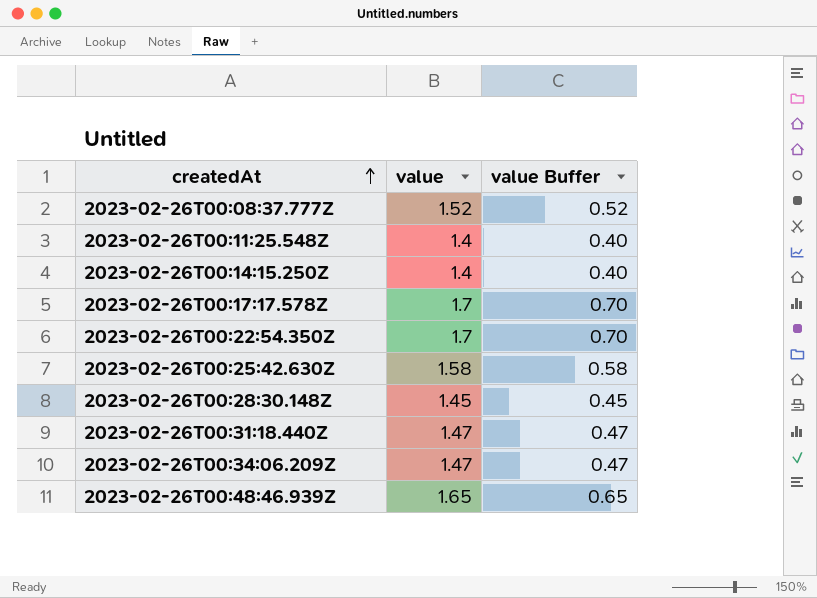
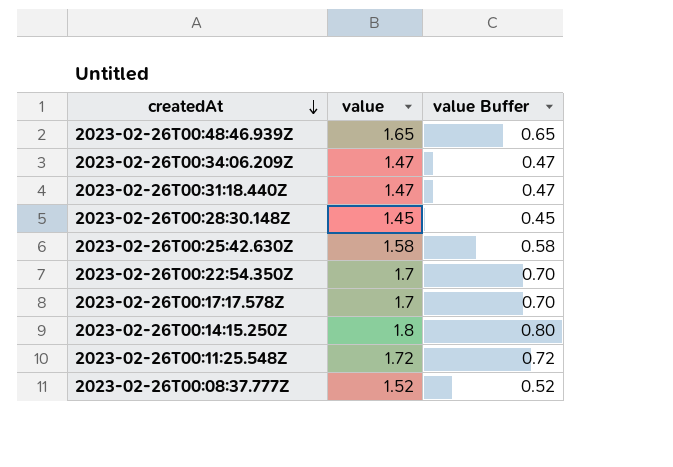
row order: createdAt ascending -> createdAt descending
2023-02-26T00:14:15.250Z | value: 1.4 -> 1.8
2023-02-26T00:14:15.250Z | value Buffer: 0.40 -> 0.80
2023-02-26T00:11:25.548Z | value: 1.4 -> 1.72
2023-02-26T00:11:25.548Z | value Buffer: 0.40 -> 0.72

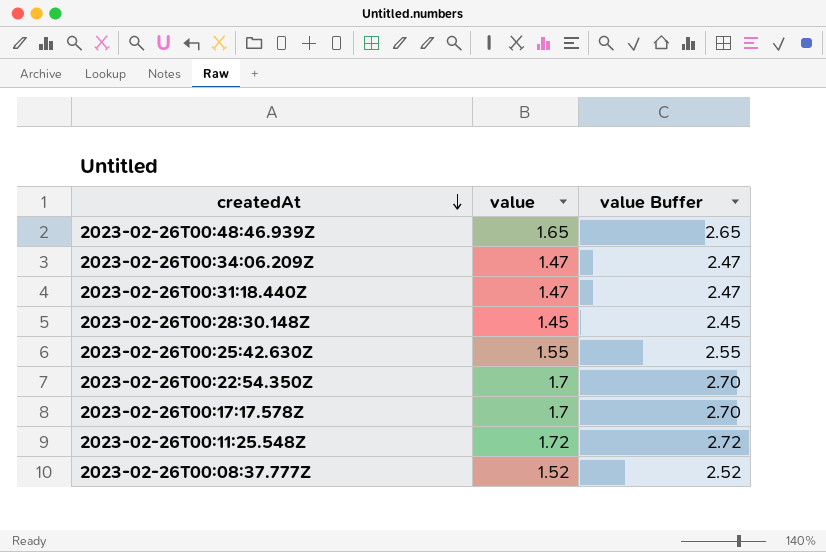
column value Buffer | formula: [value] - 1 -> [value] + 1
row 2023-02-26T00:14:15.250Z: 1.8 | 0.80 -> none
2023-02-26T00:25:42.630Z | value: 1.58 -> 1.55

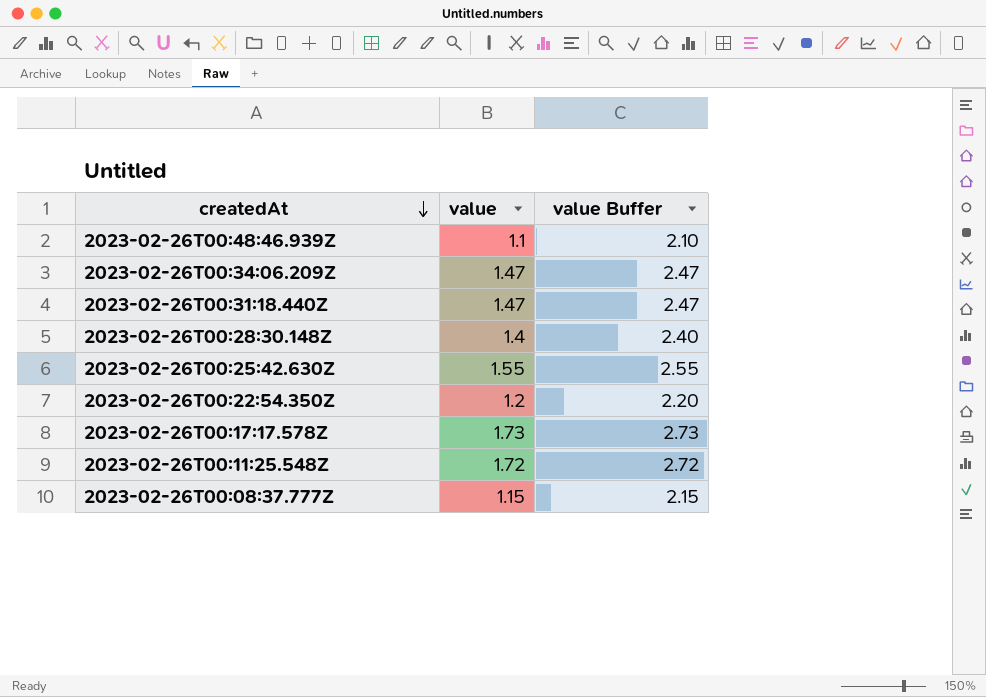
2023-02-26T00:48:46.939Z | value: 1.65 -> 1.1
2023-02-26T00:48:46.939Z | value Buffer: 2.65 -> 2.10
2023-02-26T00:28:30.148Z | value: 1.45 -> 1.4
2023-02-26T00:28:30.148Z | value Buffer: 2.45 -> 2.40
2023-02-26T00:22:54.350Z | value: 1.7 -> 1.2
2023-02-26T00:22:54.350Z | value Buffer: 2.70 -> 2.20
2023-02-26T00:17:17.578Z | value: 1.7 -> 1.73
2023-02-26T00:17:17.578Z | value Buffer: 2.70 -> 2.73
2023-02-26T00:08:37.777Z | value: 1.52 -> 1.15
2023-02-26T00:08:37.777Z | value Buffer: 2.52 -> 2.15

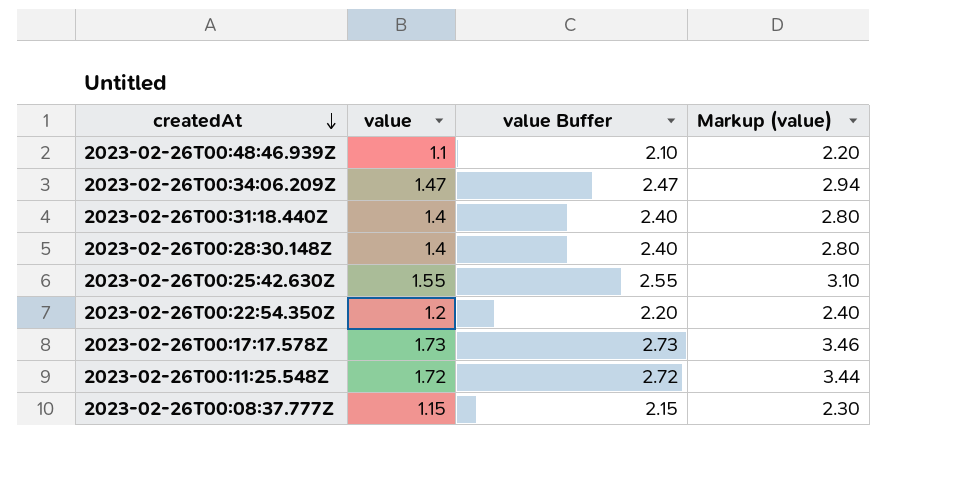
column Markup (value) | formula: none -> [value] * 2
2023-02-26T00:31:18.440Z | value: 1.47 -> 1.4
2023-02-26T00:31:18.440Z | value Buffer: 2.47 -> 2.40

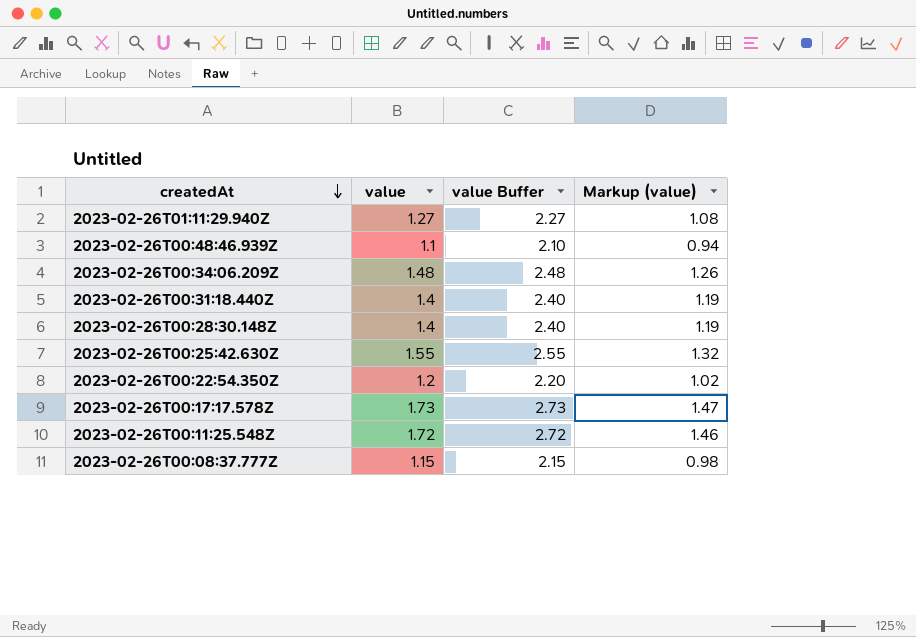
column Markup (value) | formula: [value] * 2 -> [value] * 0.85
row 2023-02-26T01:11:29.940Z: none -> 1.27 | 2.27 | 1.08
2023-02-26T00:34:06.209Z | value: 1.47 -> 1.48
2023-02-26T00:34:06.209Z | value Buffer: 2.47 -> 2.48

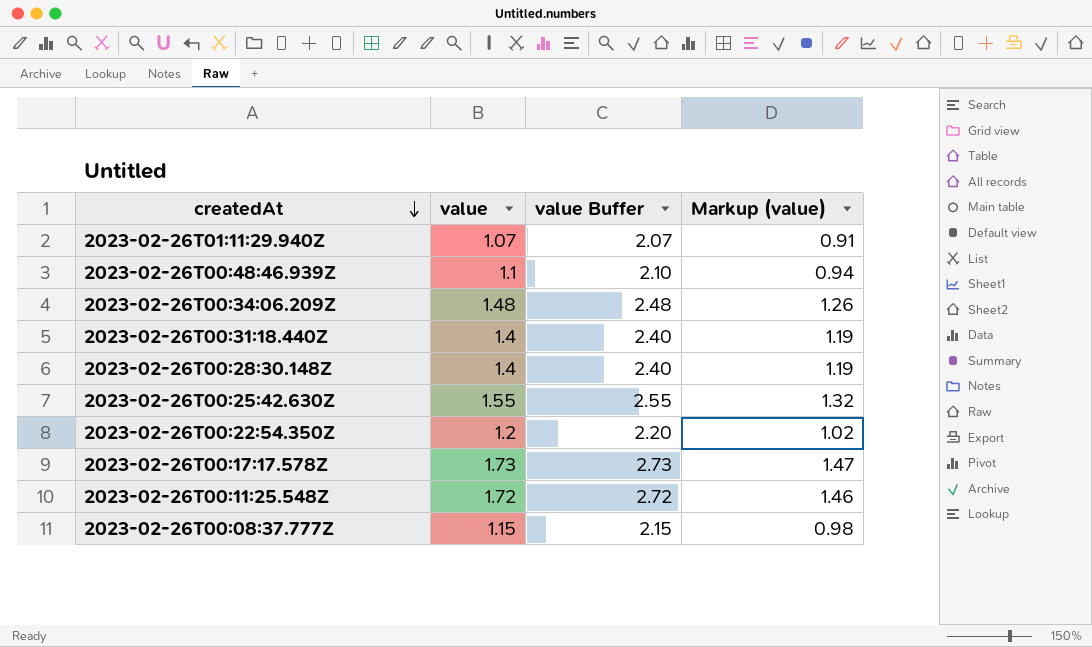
2023-02-26T01:11:29.940Z | value: 1.27 -> 1.07
2023-02-26T01:11:29.940Z | value Buffer: 2.27 -> 2.07
2023-02-26T01:11:29.940Z | Markup (value): 1.08 -> 0.91

